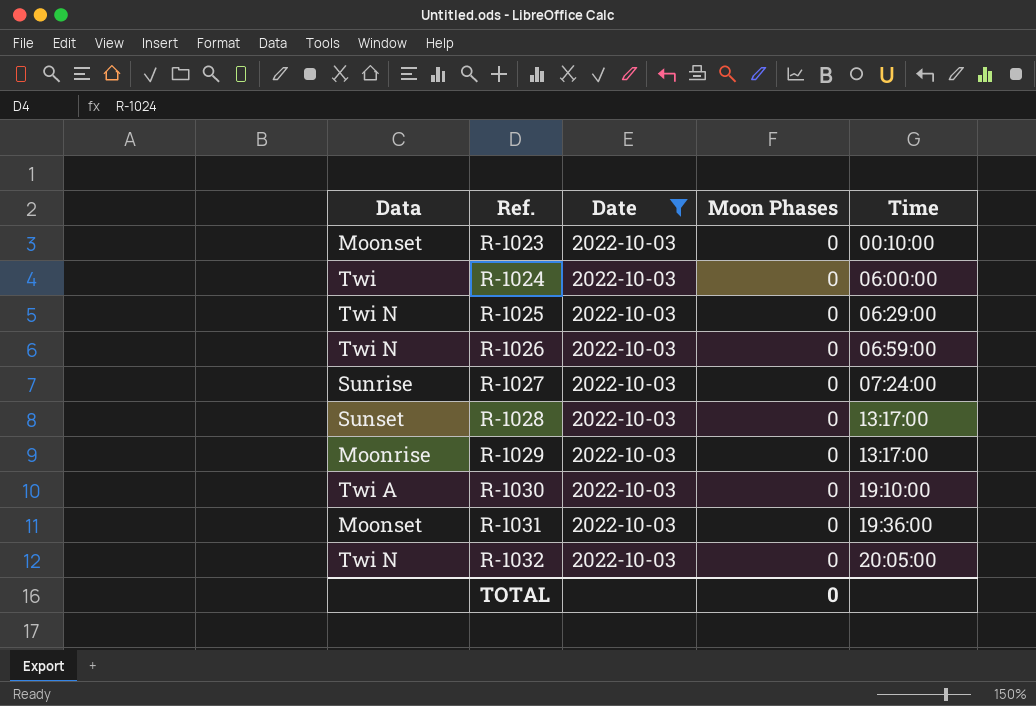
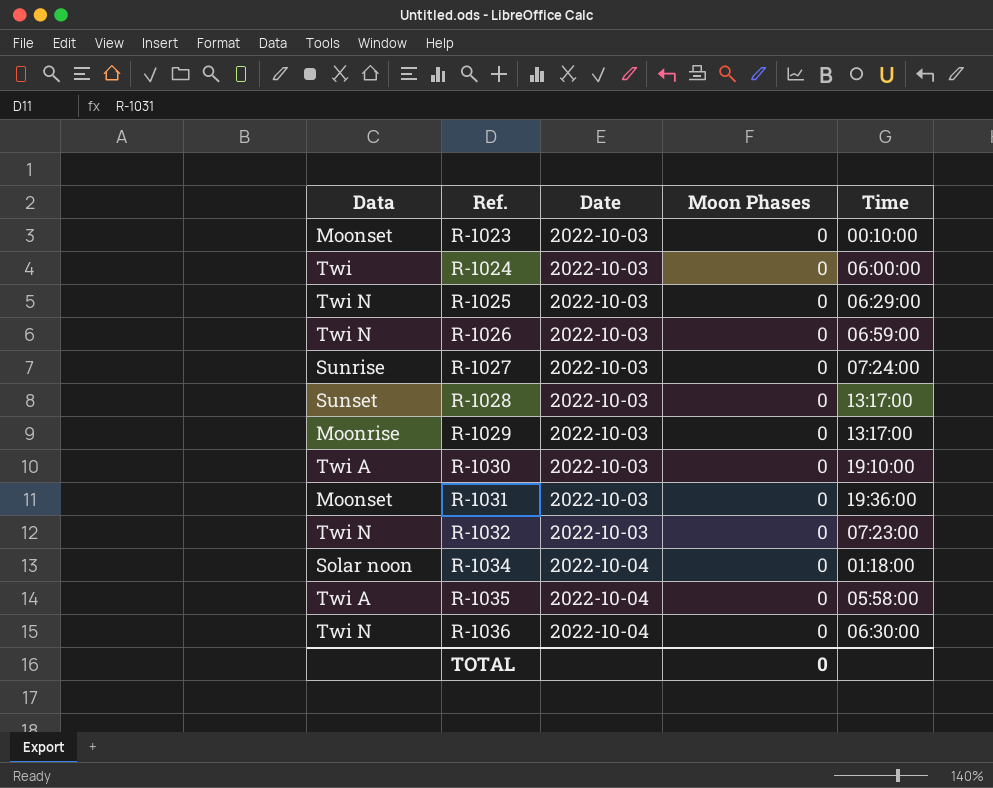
filter: Date = 2022-10-03 -> none
R-1032 | Time: 20:05:00 -> 07:23:00

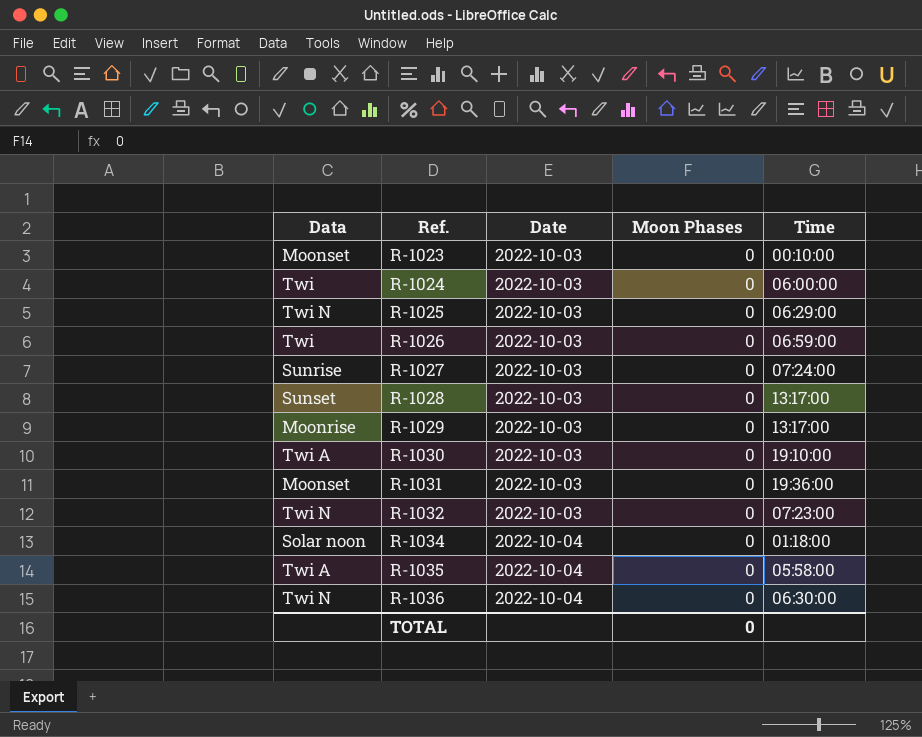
R-1026 | Data: Twi N -> Twi

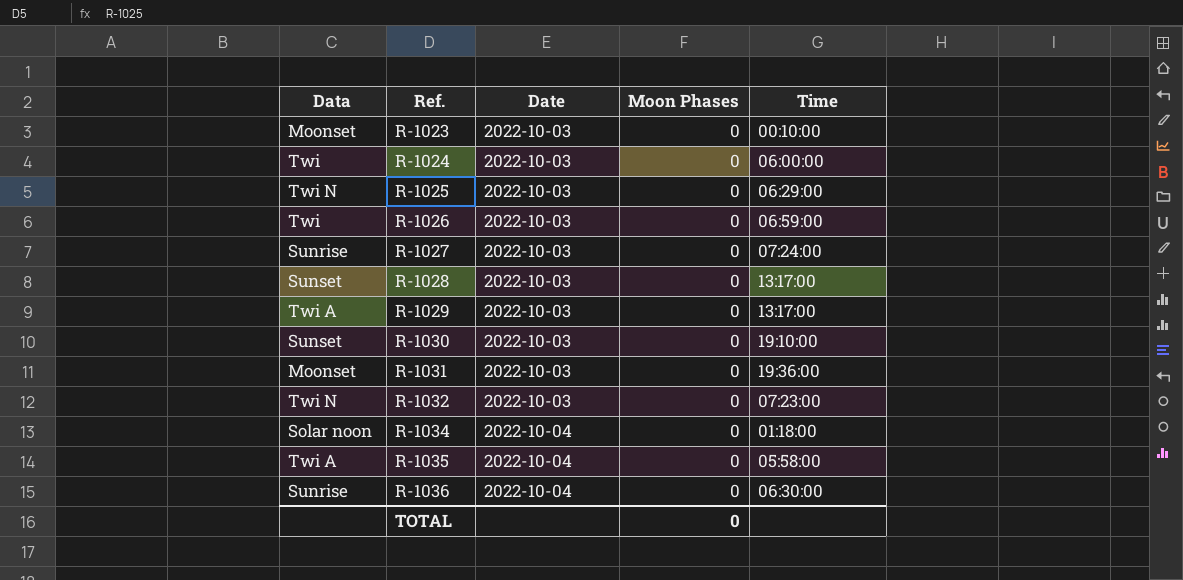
R-1029 | Data: Moonrise -> Twi A
R-1030 | Data: Twi A -> Sunset
R-1036 | Data: Twi N -> Sunrise

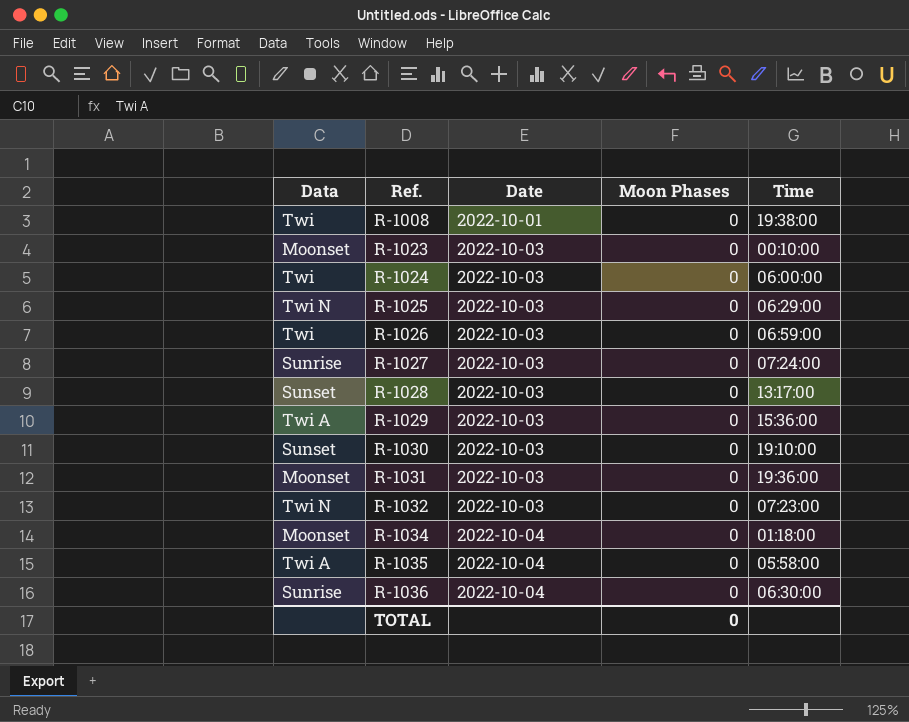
row R-1008: none -> Twi | 2022-10-01 | 0 | 19:38:00
R-1029 | Time: 13:17:00 -> 15:36:00
R-1034 | Data: Solar noon -> Moonset

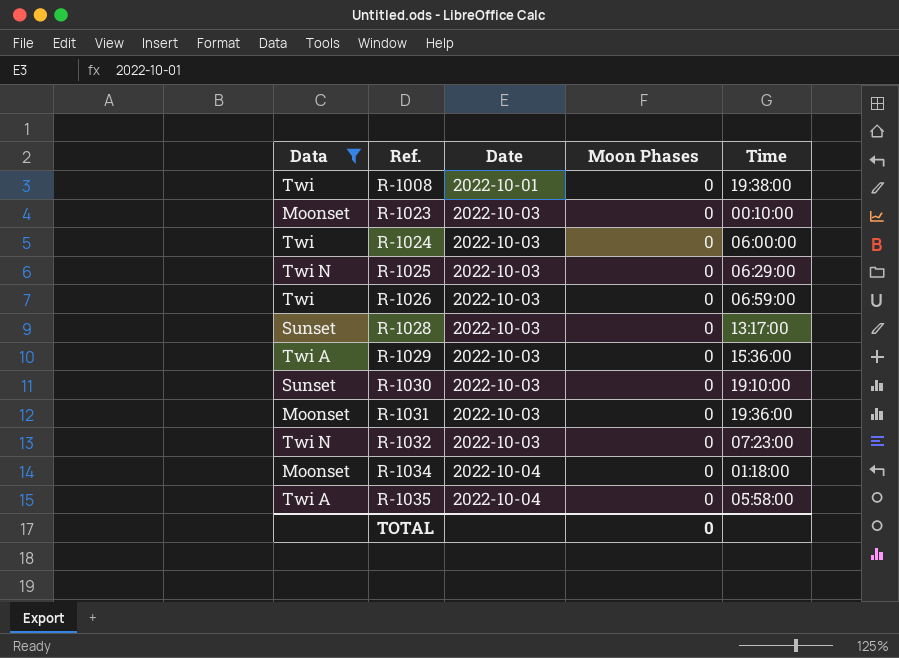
filter: none -> Data != Sunrise

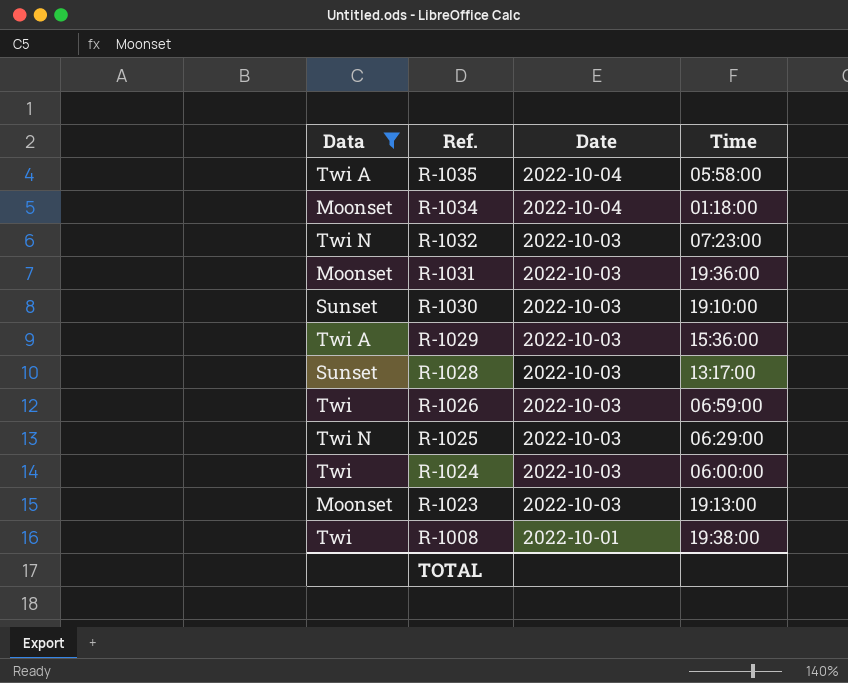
row order: Ref. ascending -> Ref. descending
column Moon Phases | position: 4 -> none
R-1023 | Time: 00:10:00 -> 19:13:00

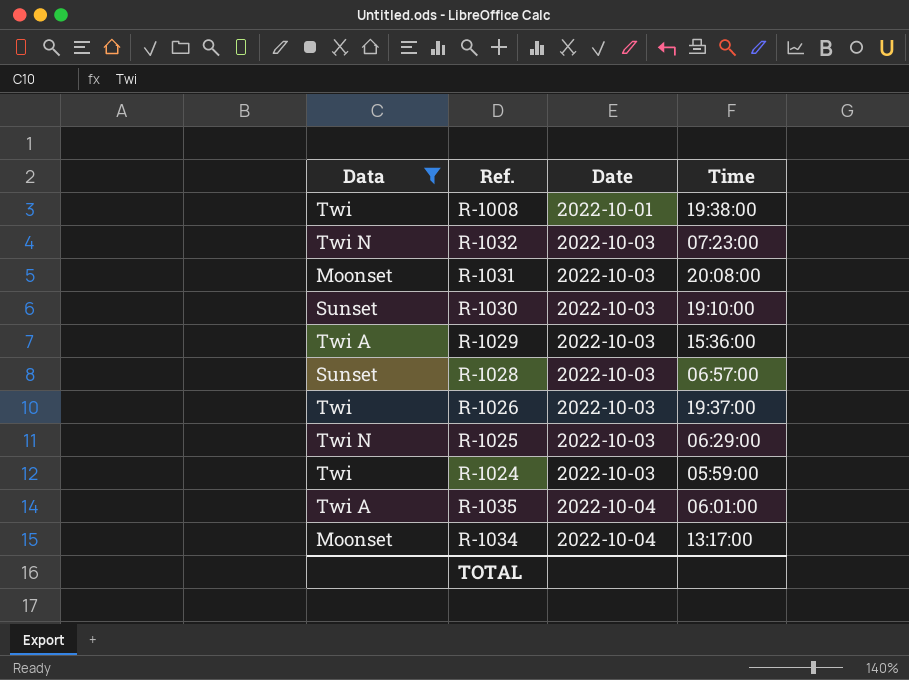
row order: Ref. descending -> Date ascending
row R-1023: Moonset | 2022-10-03 | 19:13:00 -> none
R-1031 | Time: 19:36:00 -> 20:08:00
R-1028 | Time: 13:17:00 -> 06:57:00
R-1026 | Time: 06:59:00 -> 19:37:00
R-1024 | Time: 06:00:00 -> 05:59:00
R-1035 | Time: 05:58:00 -> 06:01:00
R-1034 | Time: 01:18:00 -> 13:17:00

